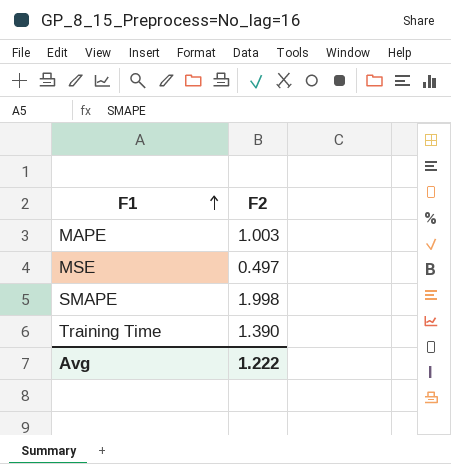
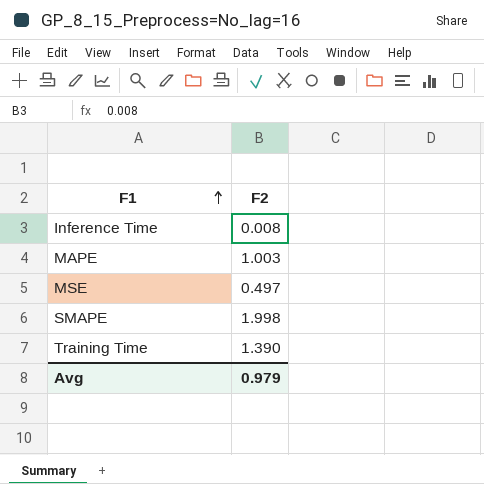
row Inference Time: none -> 0.008
Avg | F2: 1.222 -> 0.979

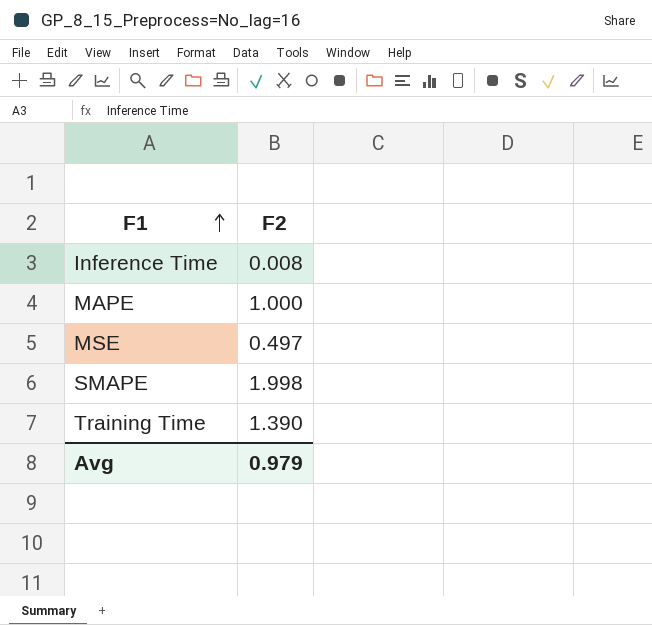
MAPE | F2: 1.003 -> 1.000

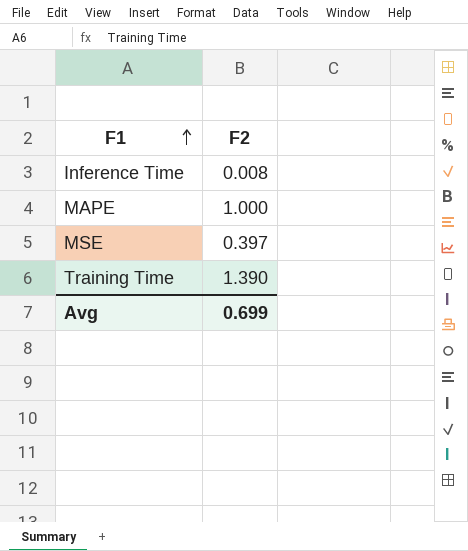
row SMAPE: 1.998 -> none
MSE | F2: 0.497 -> 0.397
Avg | F2: 0.979 -> 0.699

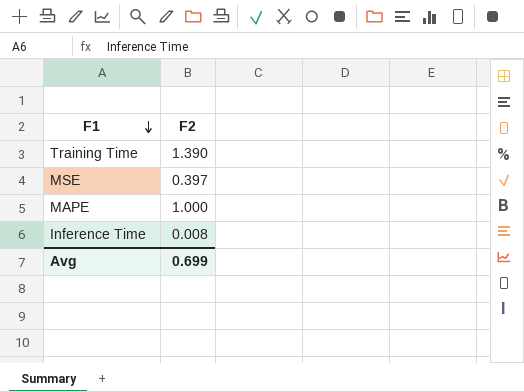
row order: F1 ascending -> F1 descending

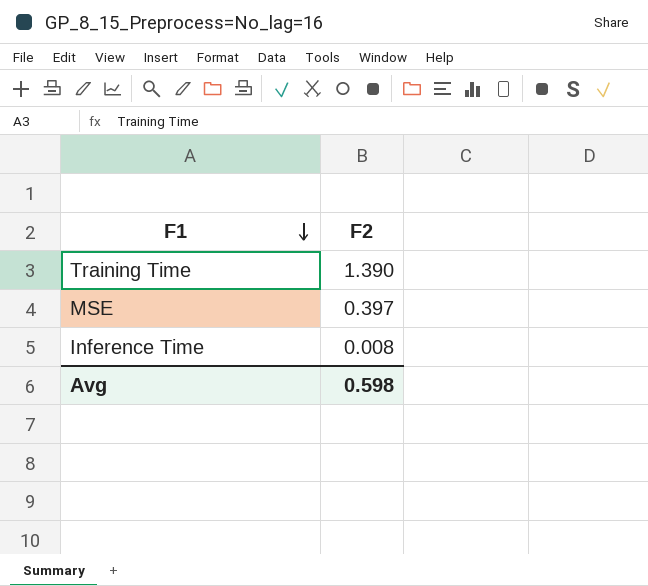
row MAPE: 1.000 -> none
Avg | F2: 0.699 -> 0.598

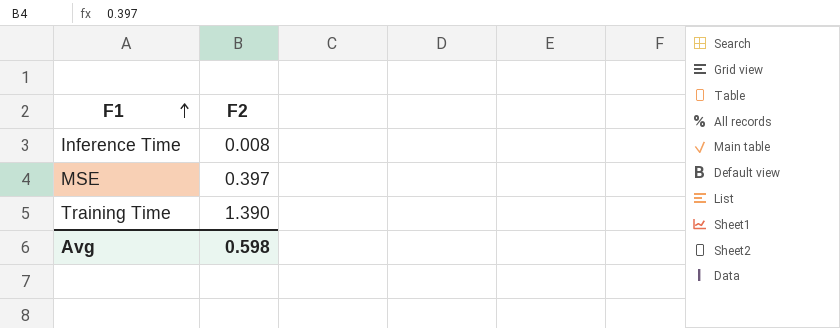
row order: F1 descending -> F1 ascending

